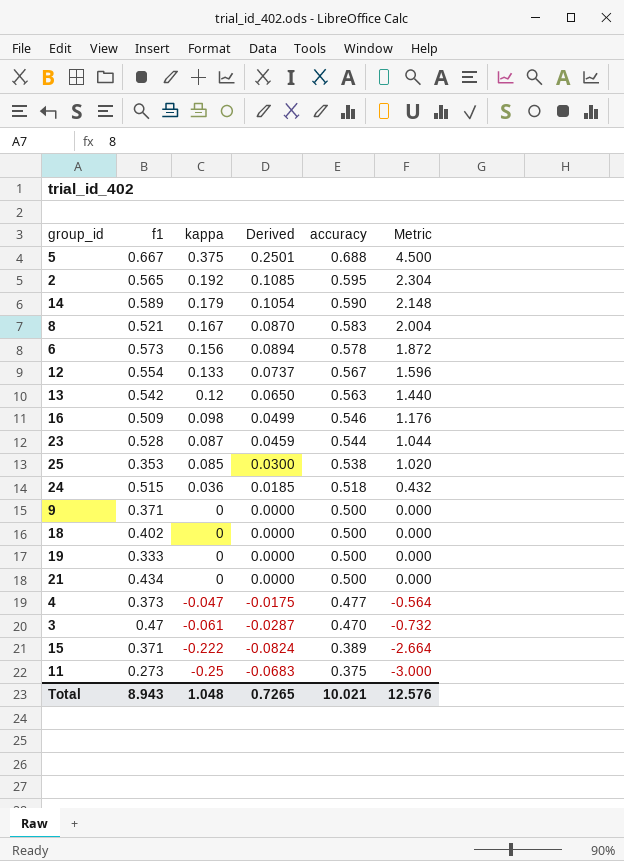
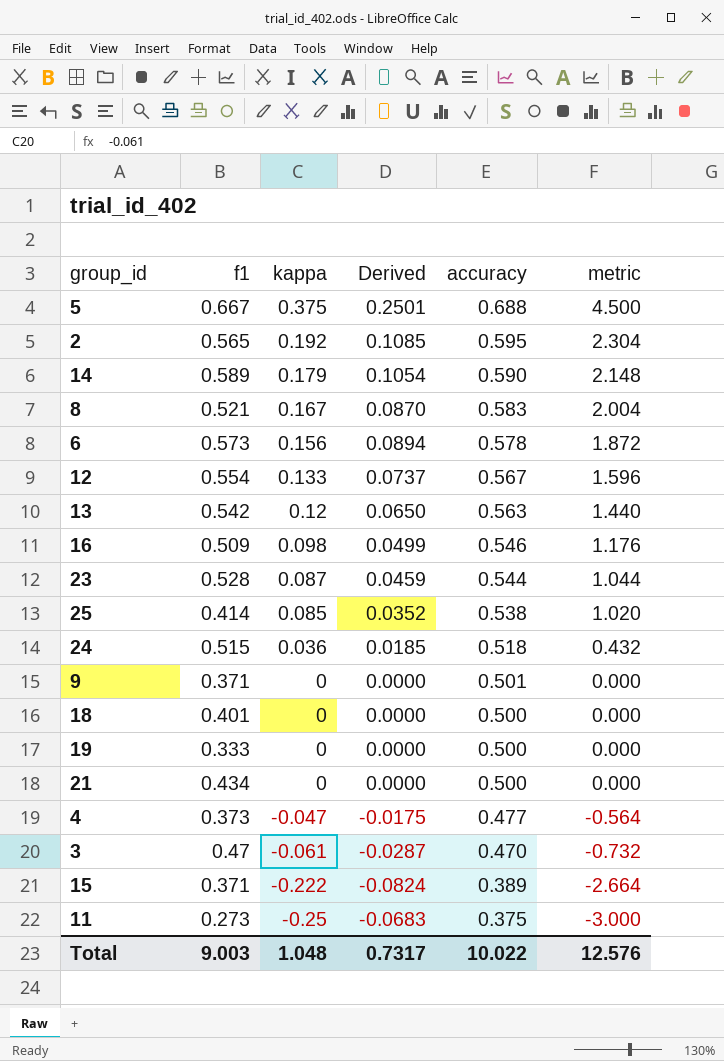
column name: Metric -> metric
25 | f1: 0.353 -> 0.414
25 | Derived: 0.0300 -> 0.0352
9 | accuracy: 0.500 -> 0.501
18 | f1: 0.402 -> 0.401
Total | f1: 8.943 -> 9.003
Total | Derived: 0.7265 -> 0.7317
Total | accuracy: 10.021 -> 10.022

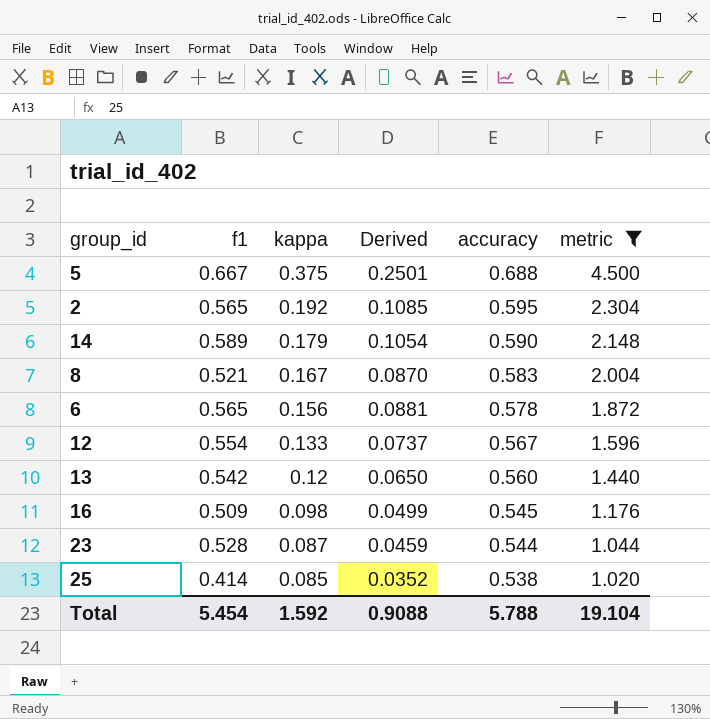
filter: none -> metric >= 1.020
6 | f1: 0.573 -> 0.565
6 | Derived: 0.0894 -> 0.0881
13 | accuracy: 0.563 -> 0.560
16 | accuracy: 0.546 -> 0.545
Total | f1: 9.003 -> 5.454
Total | kappa: 1.048 -> 1.592
Total | Derived: 0.7317 -> 0.9088
Total | accuracy: 10.022 -> 5.788
Total | metric: 12.576 -> 19.104

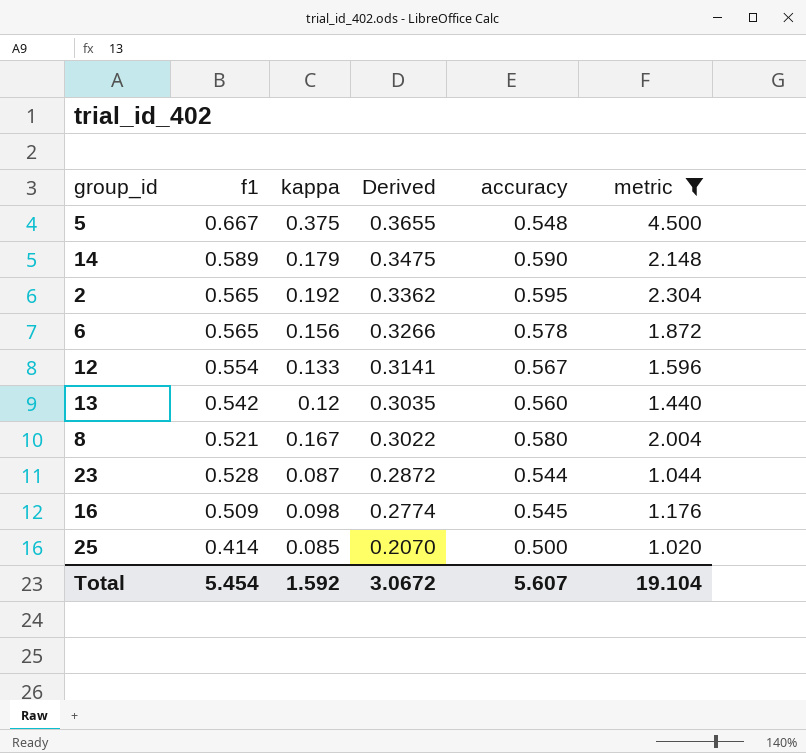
row order: kappa descending -> Derived descending
column Derived | formula: [f1] * [kappa] -> [f1] * [accuracy]
5 | accuracy: 0.688 -> 0.548
8 | accuracy: 0.583 -> 0.580
25 | accuracy: 0.538 -> 0.500
Total | Derived: 0.9088 -> 3.0672
Total | accuracy: 5.788 -> 5.607

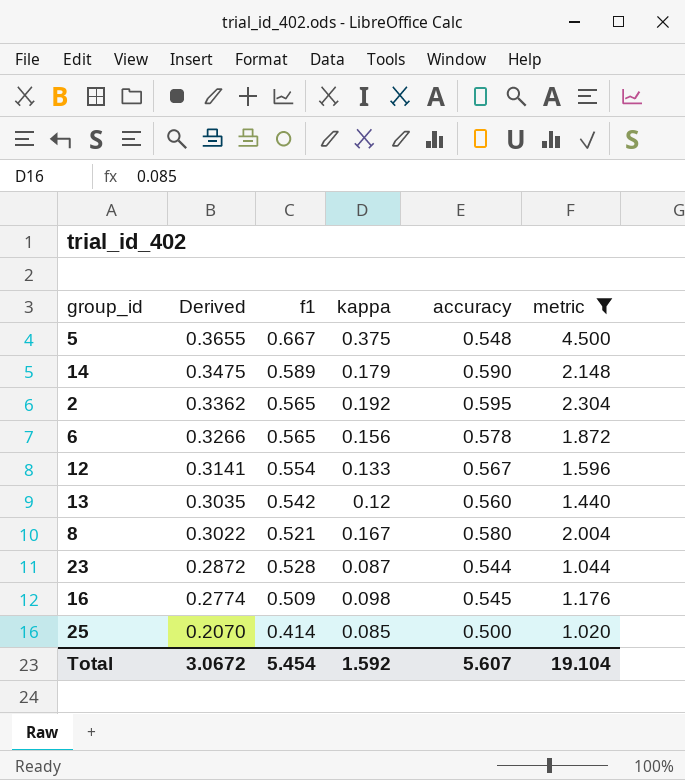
column Derived | position: 4 -> 2

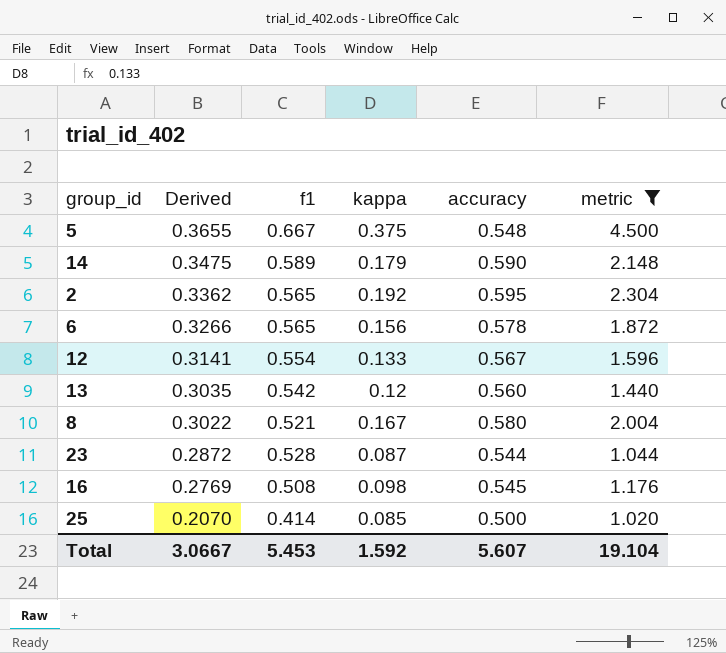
16 | Derived: 0.2774 -> 0.2769
16 | f1: 0.509 -> 0.508
Total | Derived: 3.0672 -> 3.0667
Total | f1: 5.454 -> 5.453

